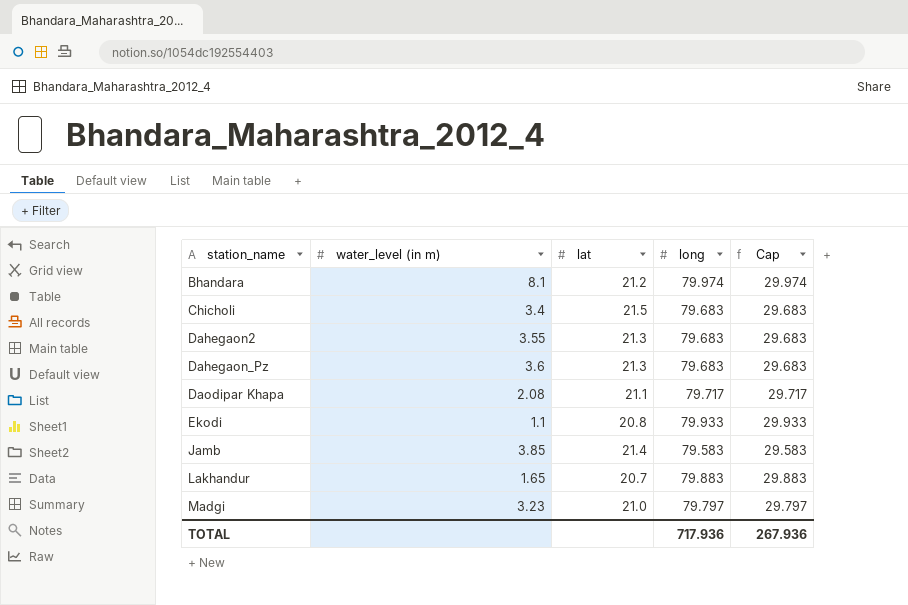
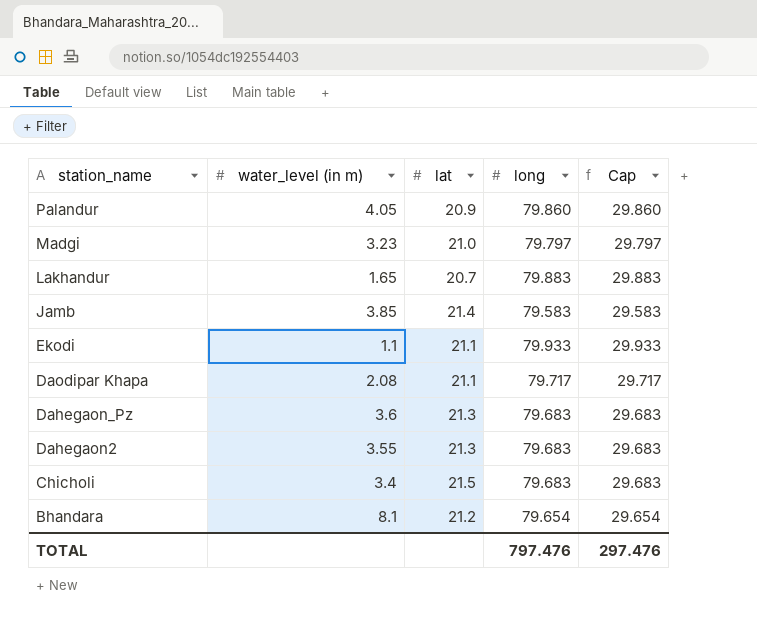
row order: station_name ascending -> station_name descending
row Palandur: none -> 4.05 | 20.9 | 79.860 | 29.860
Ekodi | lat: 20.8 -> 21.1
Bhandara | long: 79.974 -> 79.654
Bhandara | Cap: 29.974 -> 29.654
TOTAL | long: 717.936 -> 797.476
TOTAL | Cap: 267.936 -> 297.476

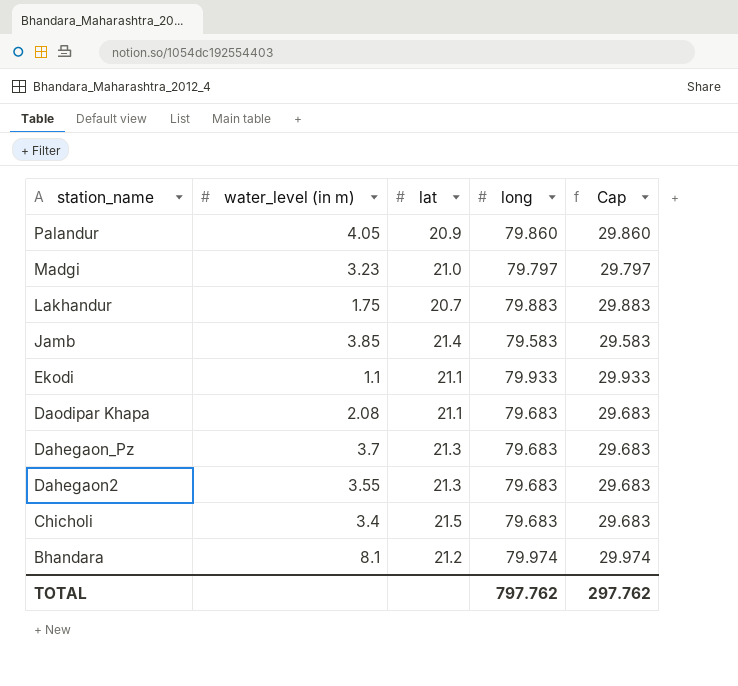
Lakhandur | water_level (in m): 1.65 -> 1.75
Daodipar Khapa | long: 79.717 -> 79.683
Daodipar Khapa | Cap: 29.717 -> 29.683
Dahegaon_Pz | water_level (in m): 3.6 -> 3.7
Bhandara | long: 79.654 -> 79.974
Bhandara | Cap: 29.654 -> 29.974
TOTAL | long: 797.476 -> 797.762
TOTAL | Cap: 297.476 -> 297.762

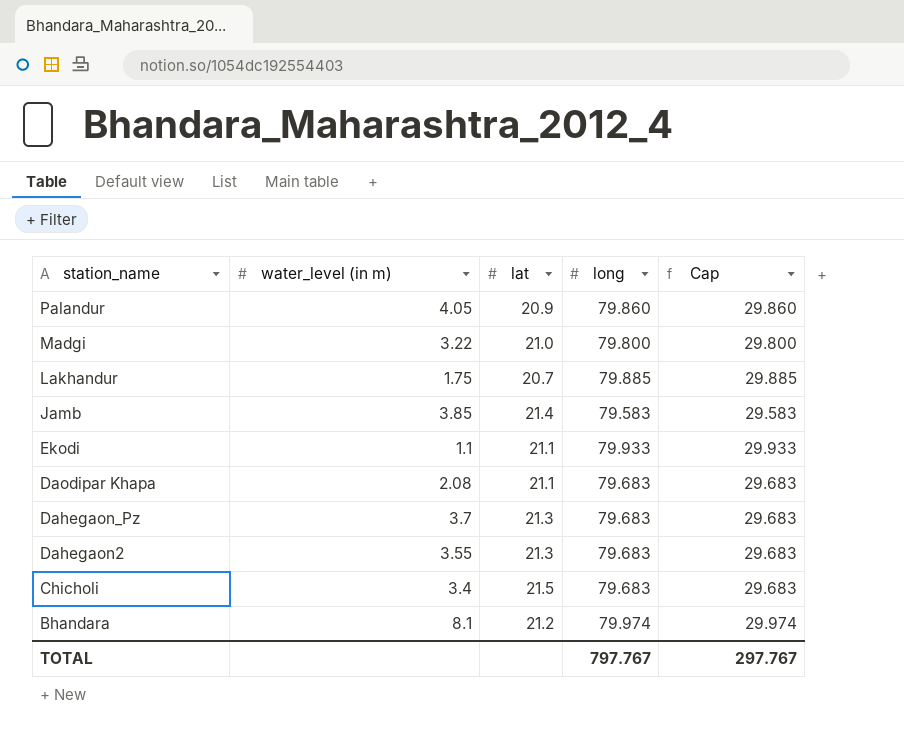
Madgi | water_level (in m): 3.23 -> 3.22
Madgi | long: 79.797 -> 79.800
Madgi | Cap: 29.797 -> 29.800
Lakhandur | long: 79.883 -> 79.885
Lakhandur | Cap: 29.883 -> 29.885
TOTAL | long: 797.762 -> 797.767
TOTAL | Cap: 297.762 -> 297.767

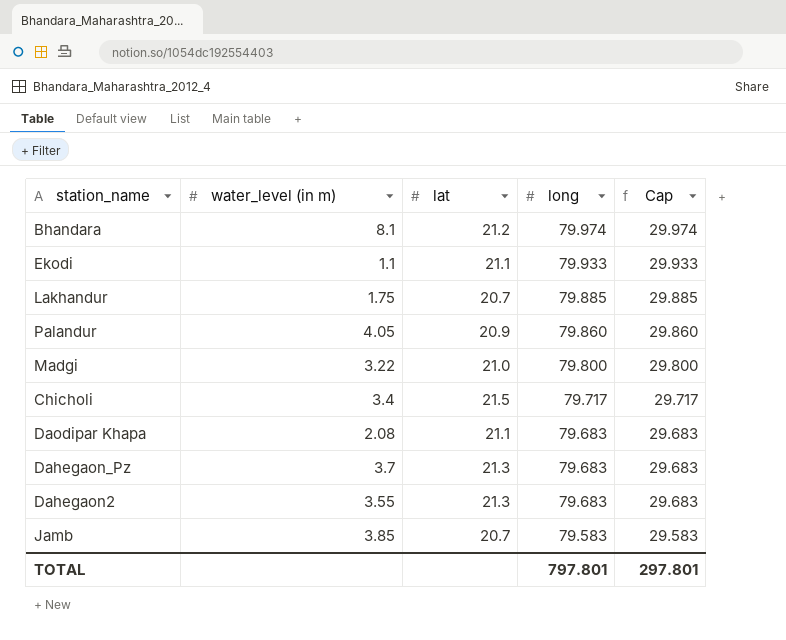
row order: station_name descending -> long descending
Chicholi | long: 79.683 -> 79.717
Chicholi | Cap: 29.683 -> 29.717
Jamb | lat: 21.4 -> 20.7
TOTAL | long: 797.767 -> 797.801
TOTAL | Cap: 297.767 -> 297.801

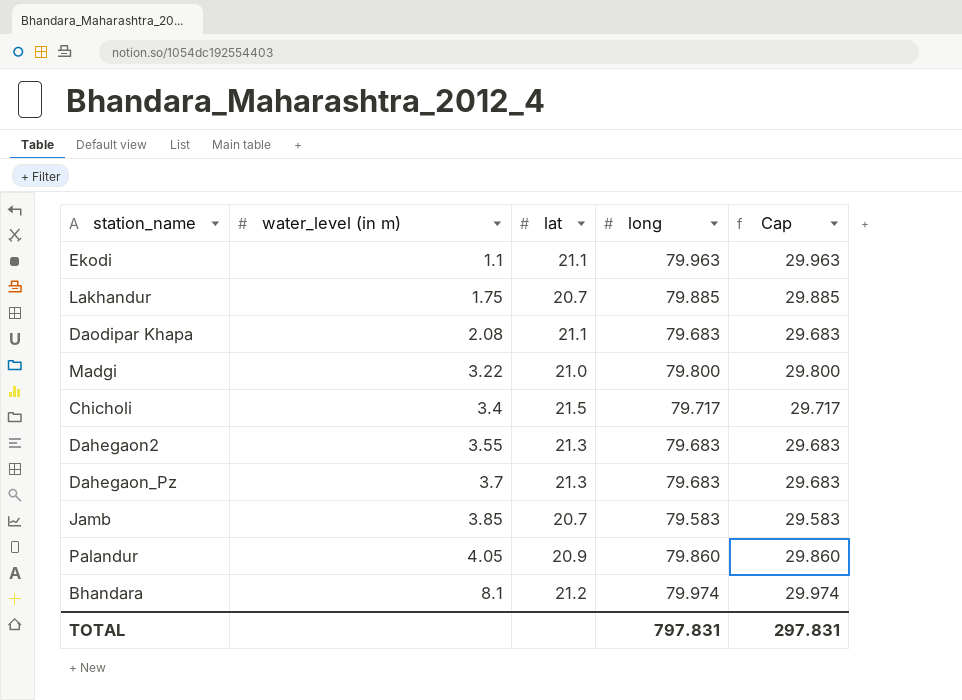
row order: long descending -> water_level (in m) ascending
Ekodi | long: 79.933 -> 79.963
Ekodi | Cap: 29.933 -> 29.963
TOTAL | long: 797.801 -> 797.831
TOTAL | Cap: 297.801 -> 297.831

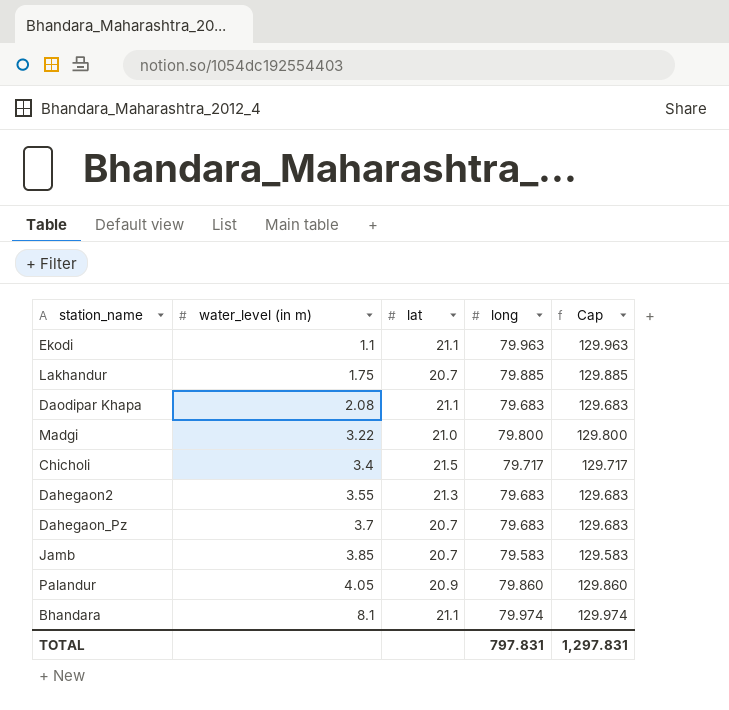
column Cap | formula: [long] - 50 -> [long] + 50
Dahegaon_Pz | lat: 21.3 -> 20.7
Bhandara | lat: 21.2 -> 21.1
TOTAL | Cap: 297.831 -> 1,297.831

